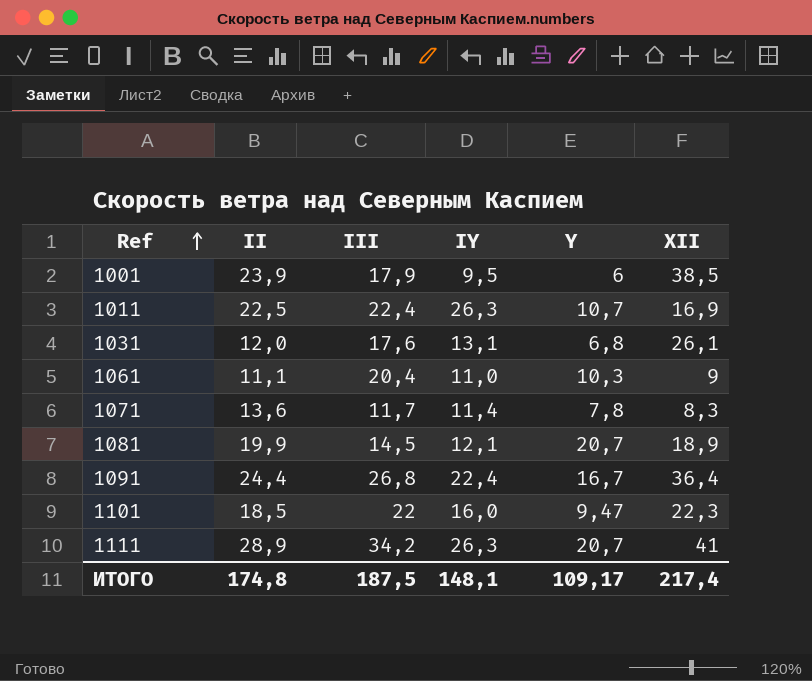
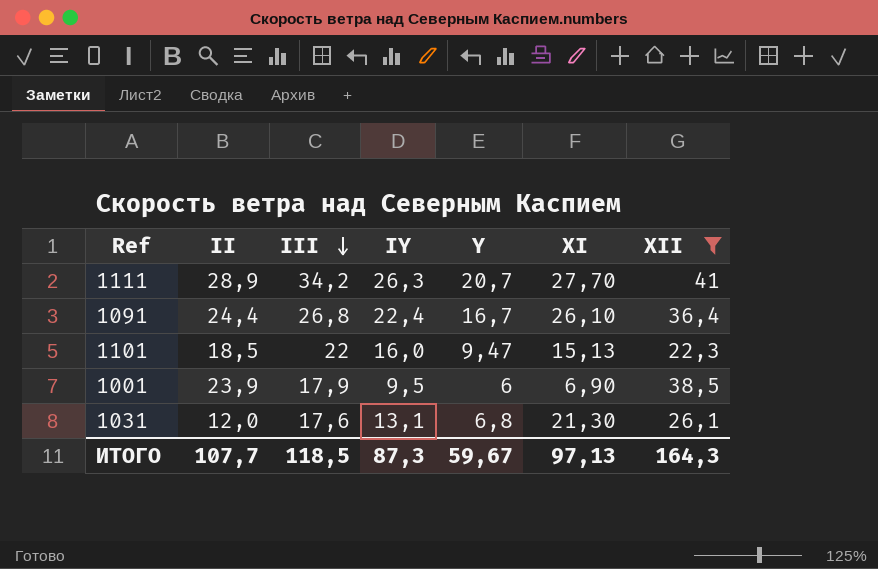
filter: none -> XII >= 22,3
row order: Ref ascending -> III descending
column XI | position: none -> 6
ИТОГО | II: 174,8 -> 107,7
ИТОГО | III: 187,5 -> 118,5
ИТОГО | IY: 148,1 -> 87,3
ИТОГО | Y: 109,17 -> 59,67
ИТОГО | XII: 217,4 -> 164,3

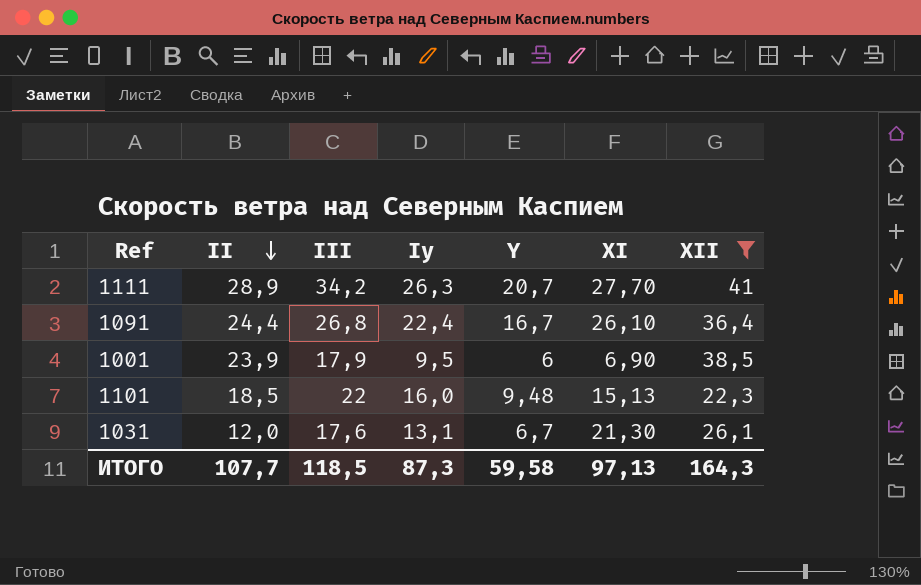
row order: III descending -> II descending
column name: IY -> Iy
1101 | Y: 9,47 -> 9,48
1031 | Y: 6,8 -> 6,7
ИТОГО | Y: 59,67 -> 59,58

